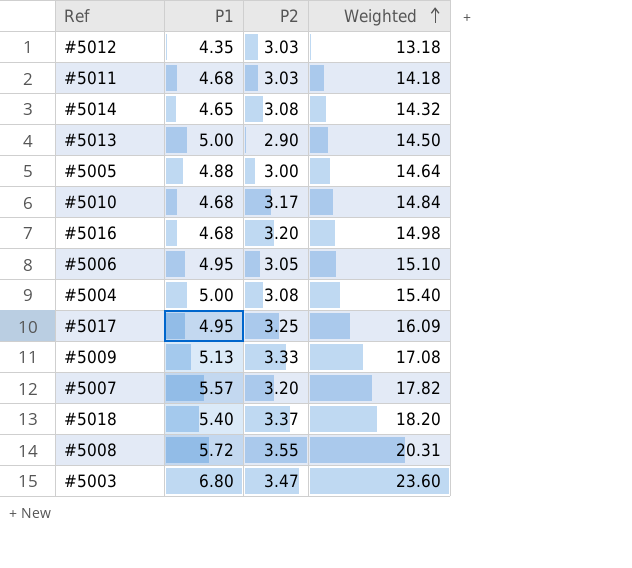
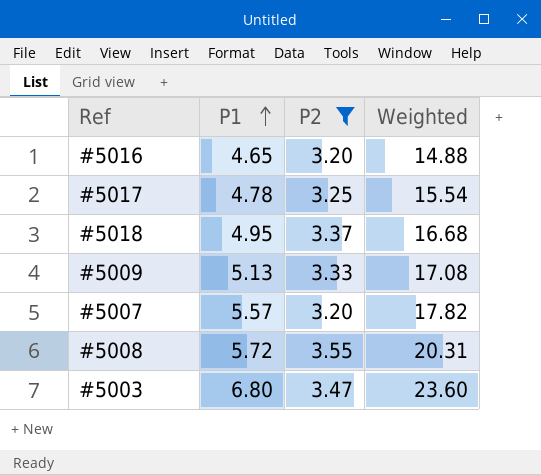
filter: none -> P2 >= 3.20
row order: Weighted ascending -> P1 ascending
#5016 | P1: 4.68 -> 4.65
#5016 | Weighted: 14.98 -> 14.88
#5017 | P1: 4.95 -> 4.78
#5017 | Weighted: 16.09 -> 15.54
#5018 | P1: 5.40 -> 4.95
#5018 | Weighted: 18.20 -> 16.68

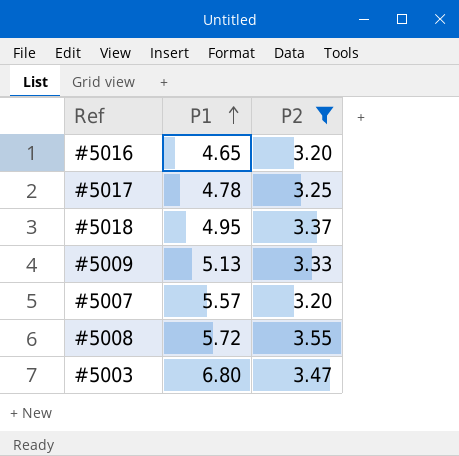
column Weighted | formula: [P1] * [P2] -> none

